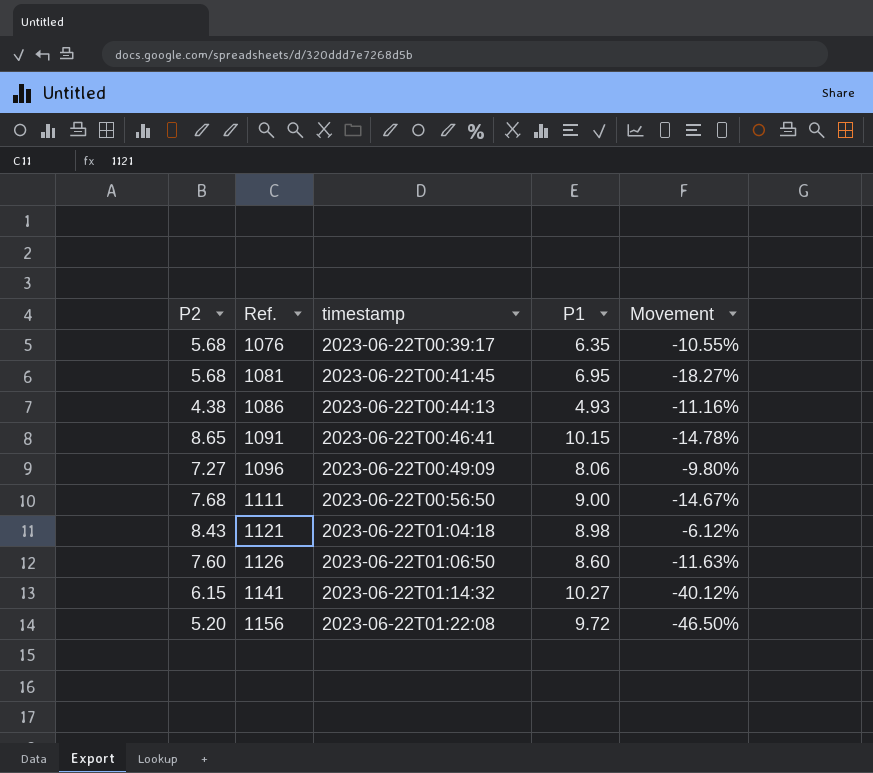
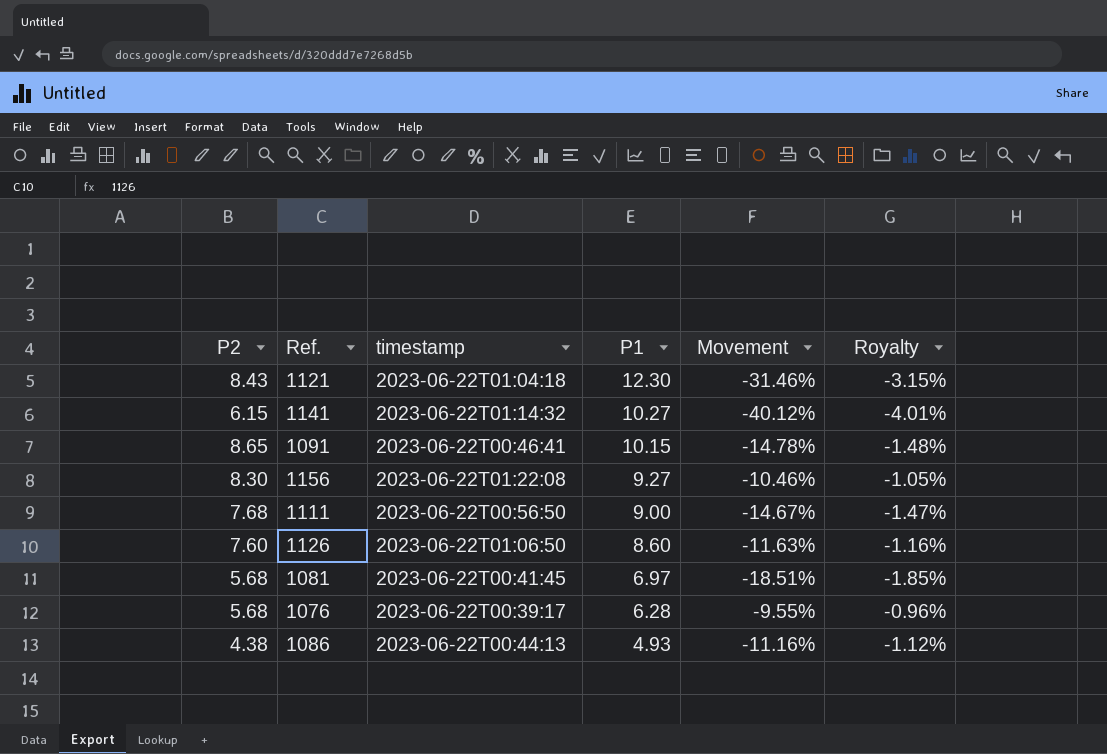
row order: Ref. ascending -> P1 descending
column Royalty | formula: none -> [Movement] * 0.1
row 1096: 7.27 | 2023-06-22T00:49:09 | 8.06 | -9.80% -> none
1121 | P1: 8.98 -> 12.30
1121 | Movement: -6.12% -> -31.46%
1156 | P2: 5.20 -> 8.30
1156 | P1: 9.72 -> 9.27
1156 | Movement: -46.50% -> -10.46%
1081 | P1: 6.95 -> 6.97
1081 | Movement: -18.27% -> -18.51%
1076 | P1: 6.35 -> 6.28
1076 | Movement: -10.55% -> -9.55%

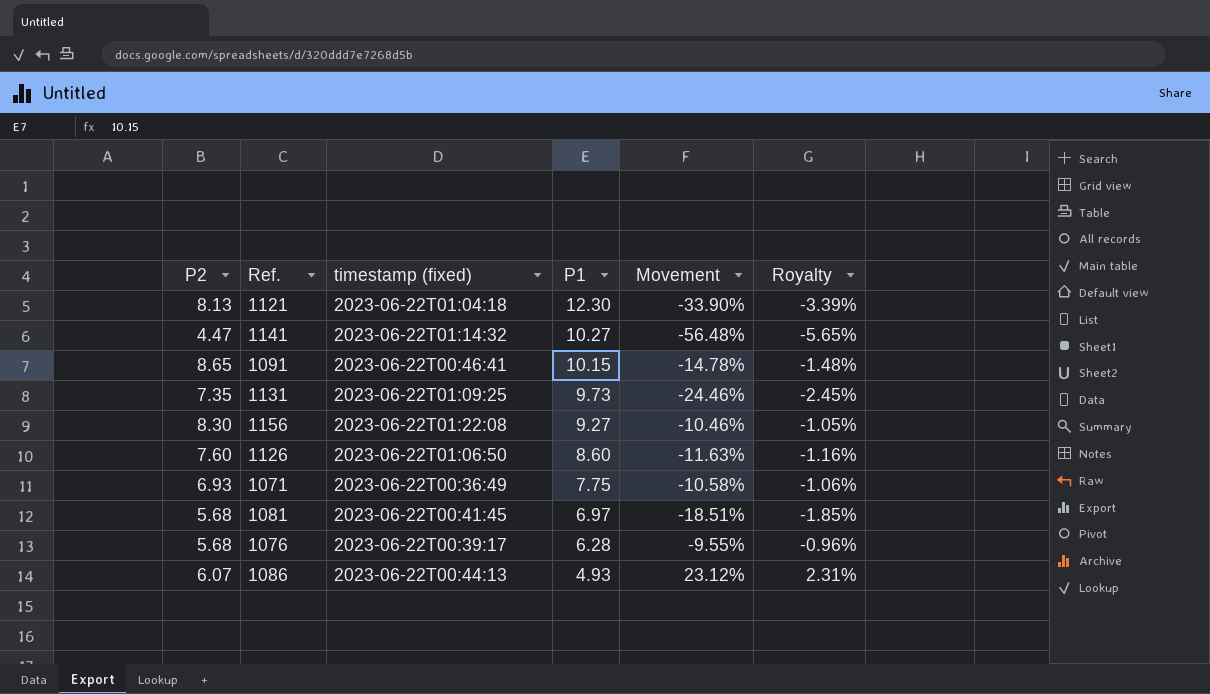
column name: timestamp -> timestamp (fixed)
row 1111: 7.68 | 2023-06-22T00:56:50 | 9.00 | -14.67% | -1.47% -> none
1121 | P2: 8.43 -> 8.13
1121 | Movement: -31.46% -> -33.90%
1121 | Royalty: -3.15% -> -3.39%
1141 | P2: 6.15 -> 4.47
1141 | Movement: -40.12% -> -56.48%
1141 | Royalty: -4.01% -> -5.65%
row 1131: none -> 7.35 | 2023-06-22T01:09:25 | 9.73 | -24.46% | -2.45%
row 1071: none -> 6.93 | 2023-06-22T00:36:49 | 7.75 | -10.58% | -1.06%
1086 | P2: 4.38 -> 6.07
1086 | Movement: -11.16% -> 23.12%
1086 | Royalty: -1.12% -> 2.31%

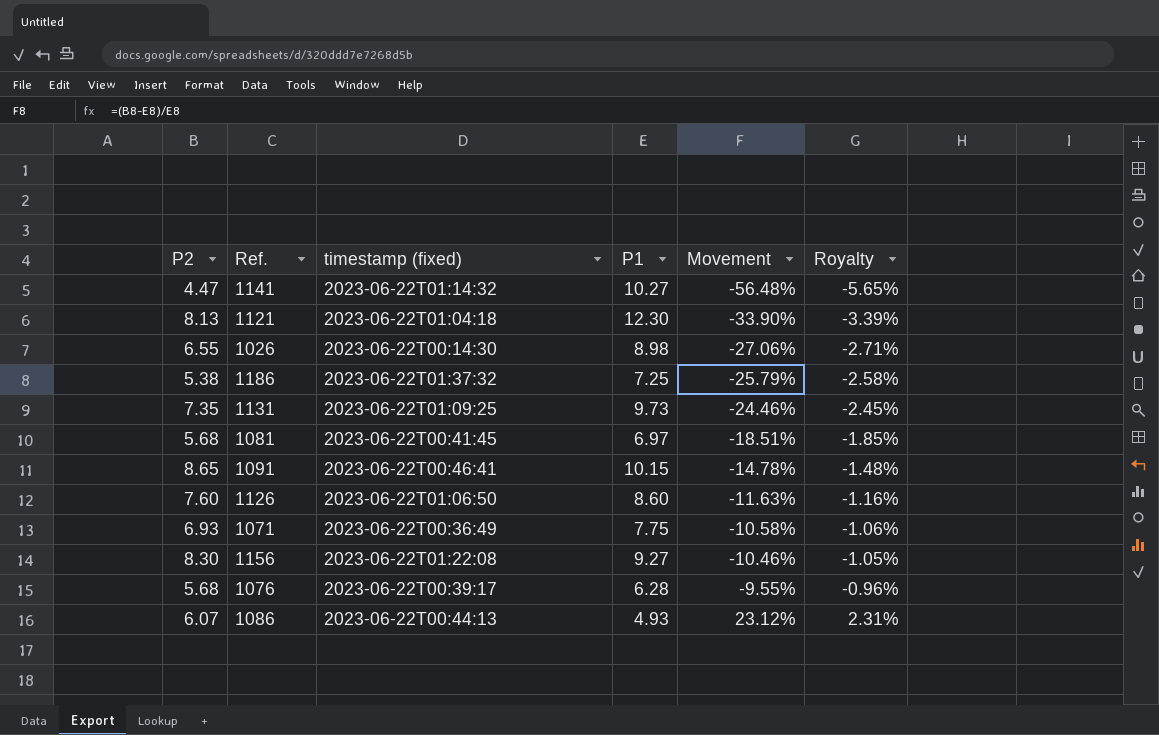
row order: P1 descending -> Movement ascending
row 1026: none -> 6.55 | 2023-06-22T00:14:30 | 8.98 | -27.06% | -2.71%
row 1186: none -> 5.38 | 2023-06-22T01:37:32 | 7.25 | -25.79% | -2.58%

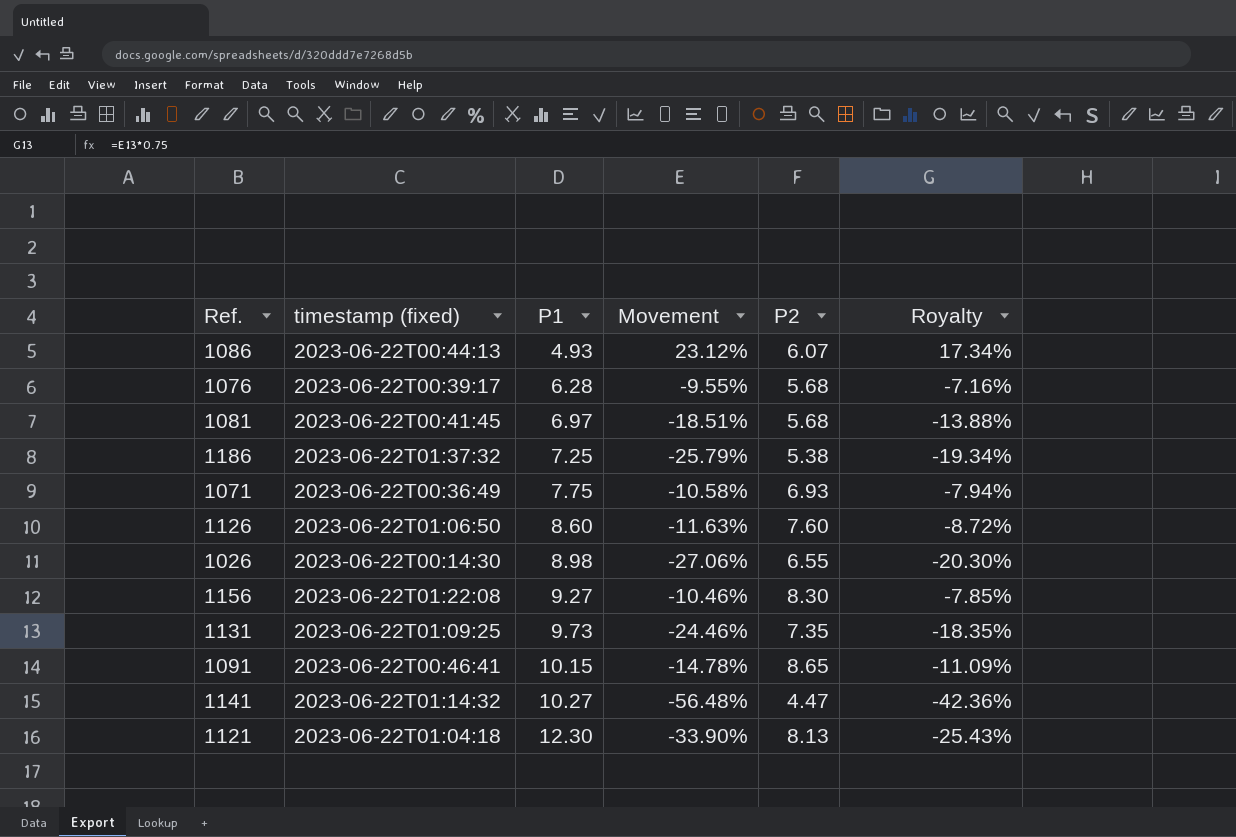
row order: Movement ascending -> P1 ascending
column P2 | position: 1 -> 5
column Royalty | formula: [Movement] * 0.1 -> [Movement] * 0.75

